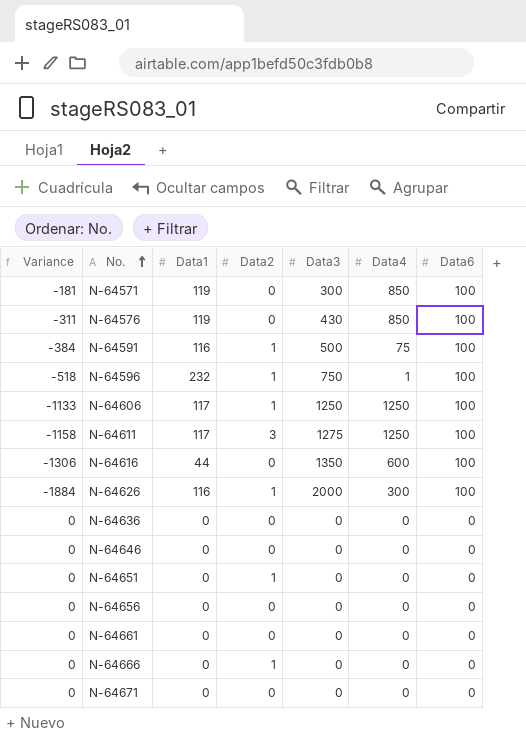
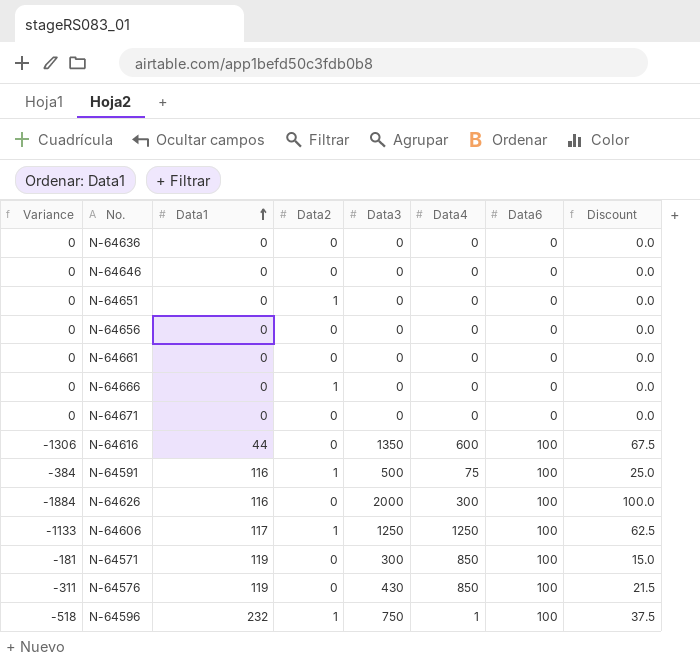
row order: No. ascending -> Data1 ascending
column Discount | formula: none -> [Data3] * 0.05
row N-64611: -1158 | 117 | 3 | 1275 | 1250 | 100 -> none
N-64626 | Data2: 1 -> 0

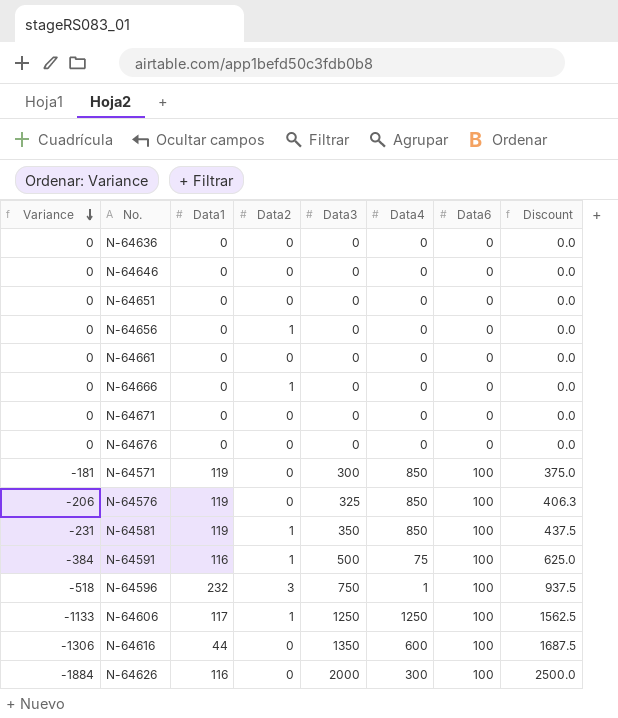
row order: Data1 ascending -> Variance descending
column Discount | formula: [Data3] * 0.05 -> [Data3] * 1.25
N-64651 | Data2: 1 -> 0
N-64656 | Data2: 0 -> 1
row N-64676: none -> 0 | 0 | 0 | 0 | 0 | 0 | 0.0
N-64576 | Variance: -311 -> -206
N-64576 | Data3: 430 -> 325
row N-64581: none -> -231 | 119 | 1 | 350 | 850 | 100 | 437.5
N-64596 | Data2: 1 -> 3

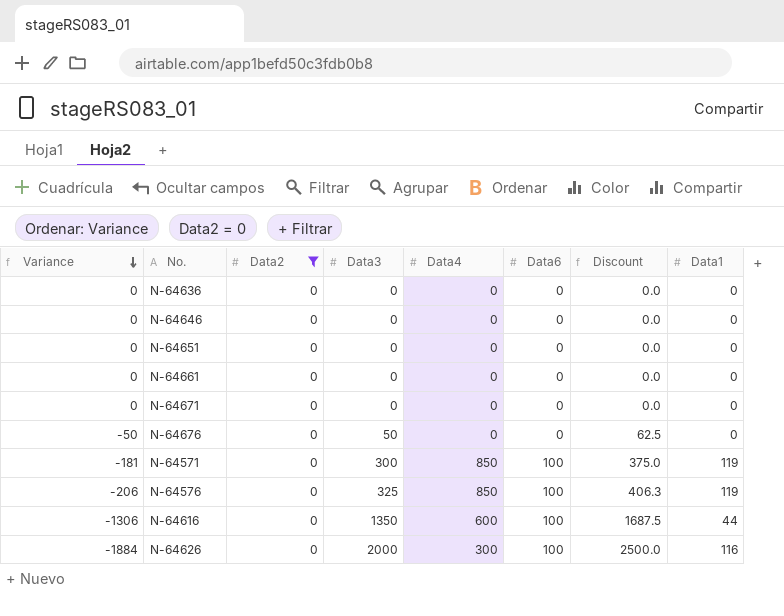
filter: none -> Data2 = 0
column Data1 | position: 3 -> 8
N-64676 | Variance: 0 -> -50
N-64676 | Data3: 0 -> 50
N-64676 | Discount: 0.0 -> 62.5

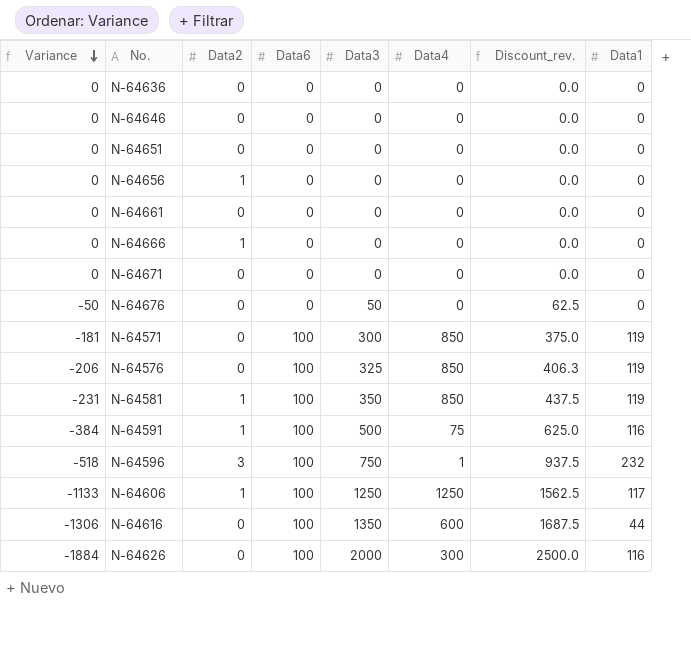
filter: Data2 = 0 -> none
column Data6 | position: 6 -> 4
column name: Discount -> Discount_rev.

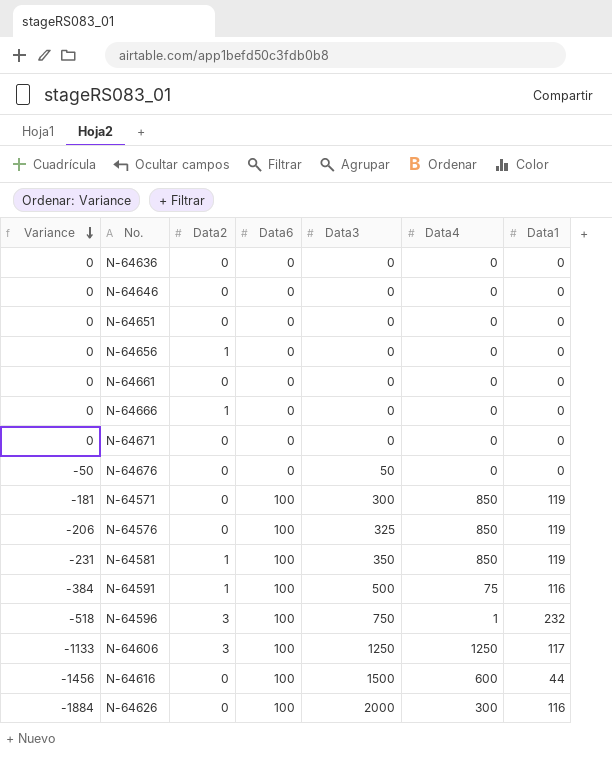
column Discount_rev. | formula: [Data3] * 1.25 -> none
N-64606 | Data2: 1 -> 3
N-64616 | Variance: -1306 -> -1456
N-64616 | Data3: 1350 -> 1500

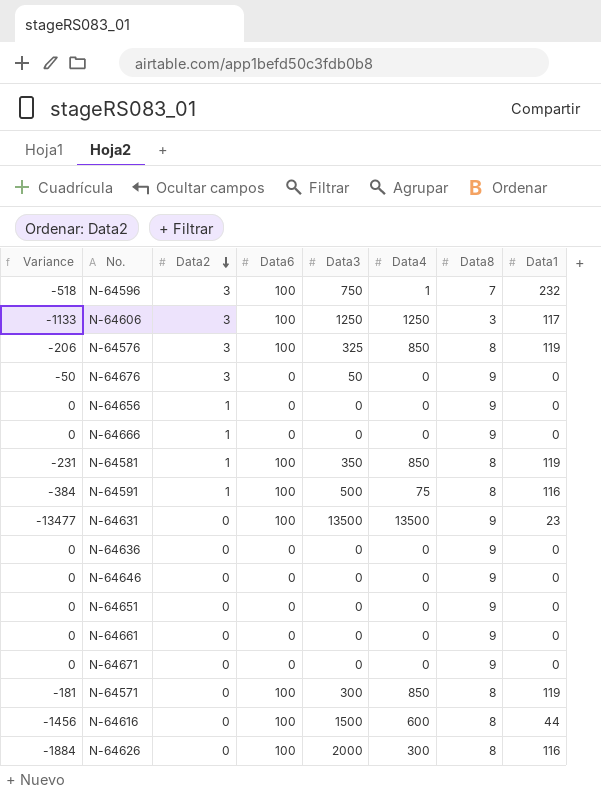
row order: Variance descending -> Data2 descending
column Data8 | position: none -> 7
N-64576 | Data2: 0 -> 3
N-64676 | Data2: 0 -> 3
row N-64631: none -> -13477 | 0 | 100 | 13500 | 13500 | 9 | 23

